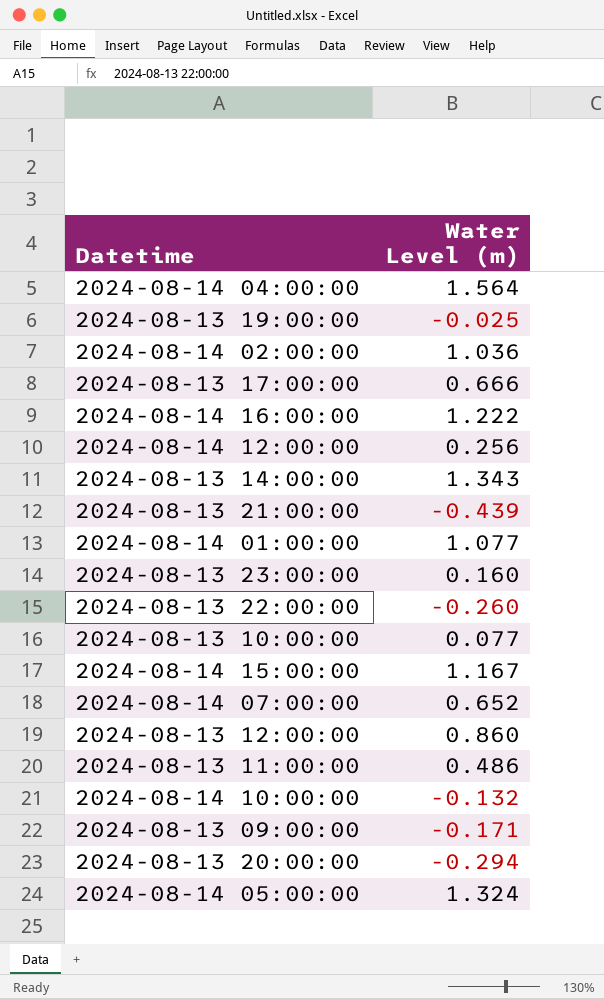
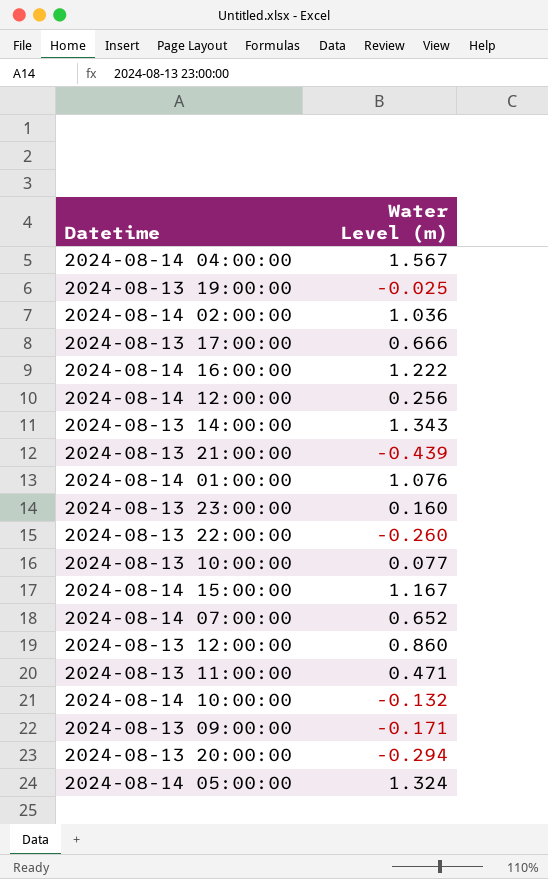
2024-08-14 04:00:00 | Water Level (m): 1.564 -> 1.567
2024-08-14 01:00:00 | Water Level (m): 1.077 -> 1.076
2024-08-13 11:00:00 | Water Level (m): 0.486 -> 0.471

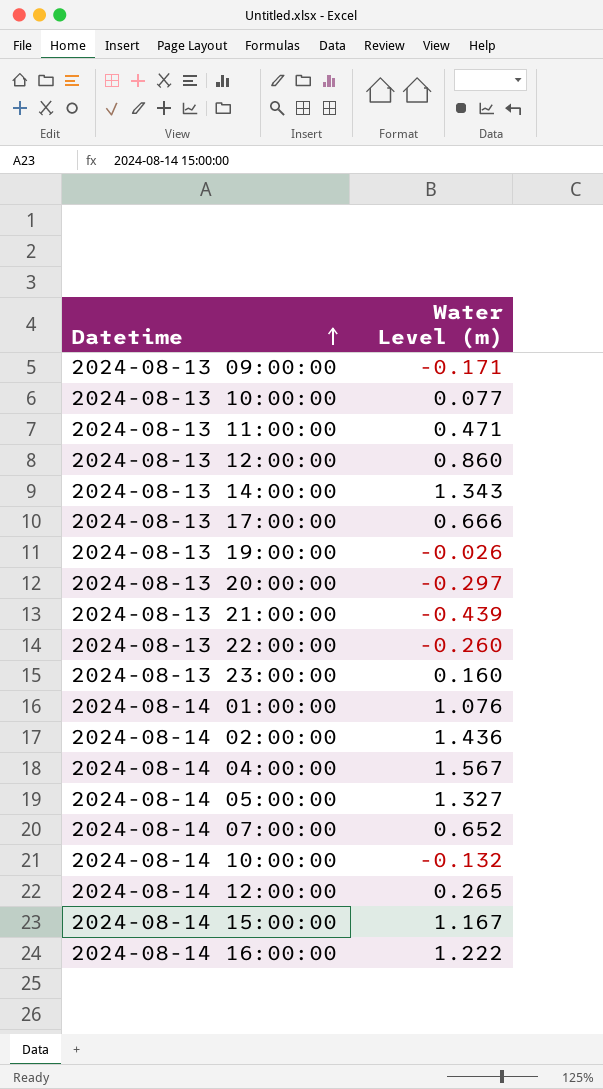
row order: none -> Datetime ascending
2024-08-13 19:00:00 | Water Level (m): -0.025 -> -0.026
2024-08-13 20:00:00 | Water Level (m): -0.294 -> -0.297
2024-08-14 02:00:00 | Water Level (m): 1.036 -> 1.436
2024-08-14 05:00:00 | Water Level (m): 1.324 -> 1.327
2024-08-14 12:00:00 | Water Level (m): 0.256 -> 0.265

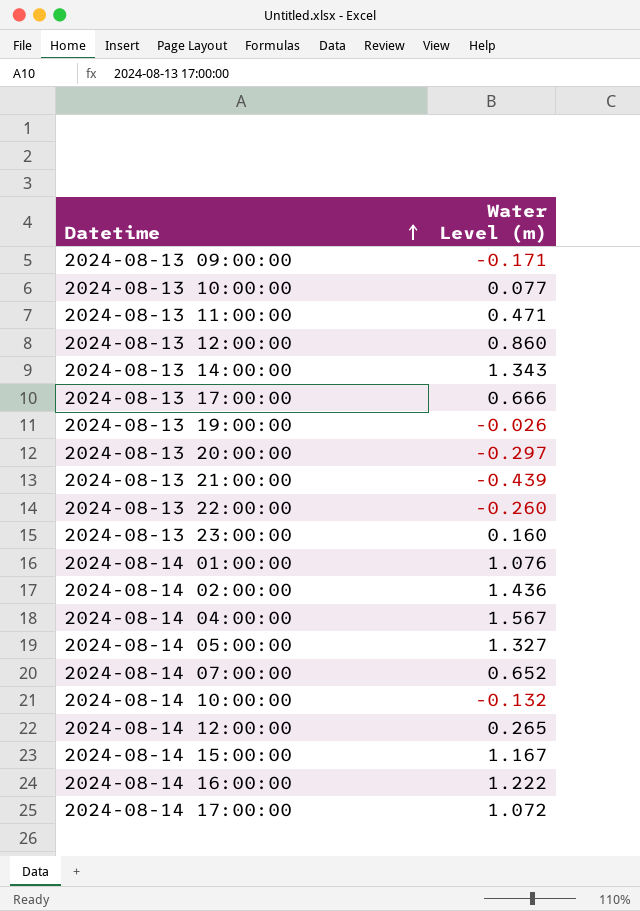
row 2024-08-14 17:00:00: none -> 1.072

